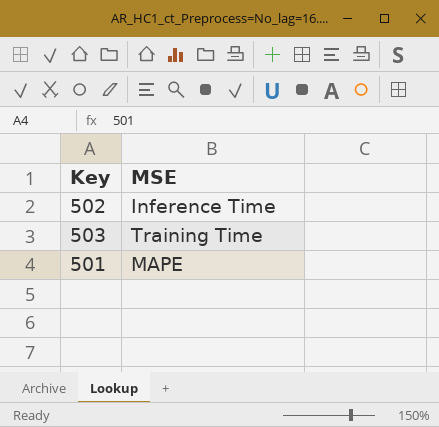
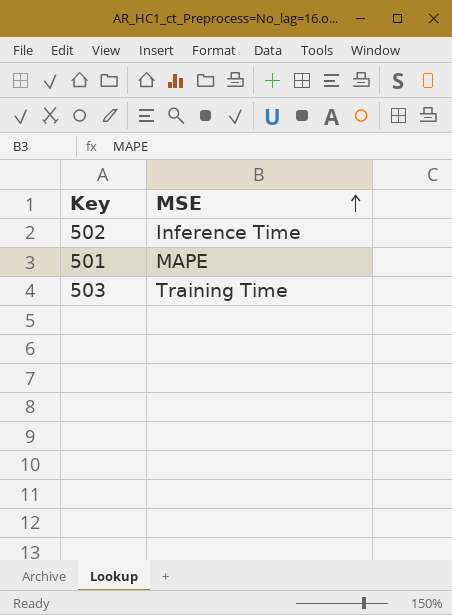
row order: none -> MSE ascending

